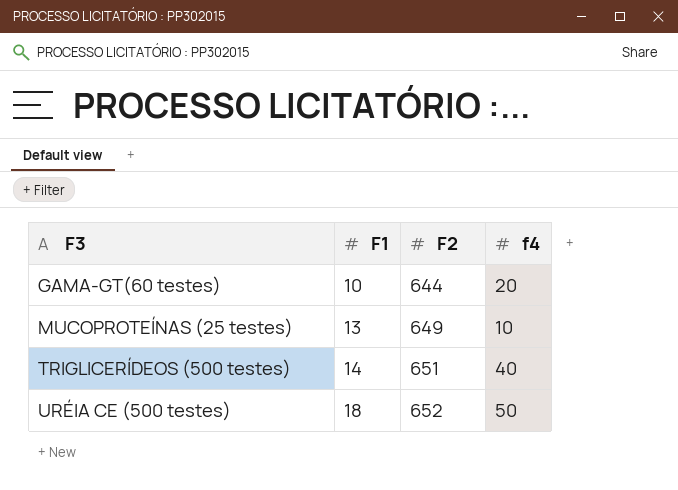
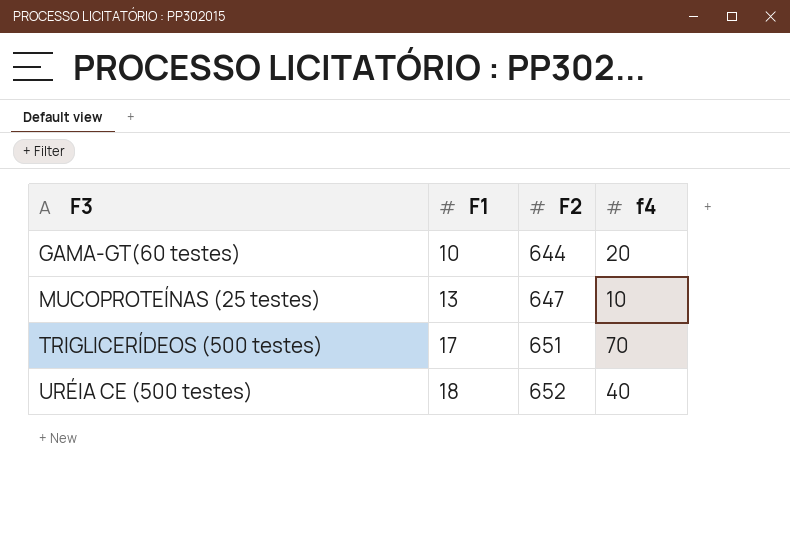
MUCOPROTEÍNAS (25 testes) | F2: 649 -> 647
TRIGLICERÍDEOS (500 testes) | F1: 14 -> 17
TRIGLICERÍDEOS (500 testes) | f4: 40 -> 70
URÉIA CE (500 testes) | f4: 50 -> 40

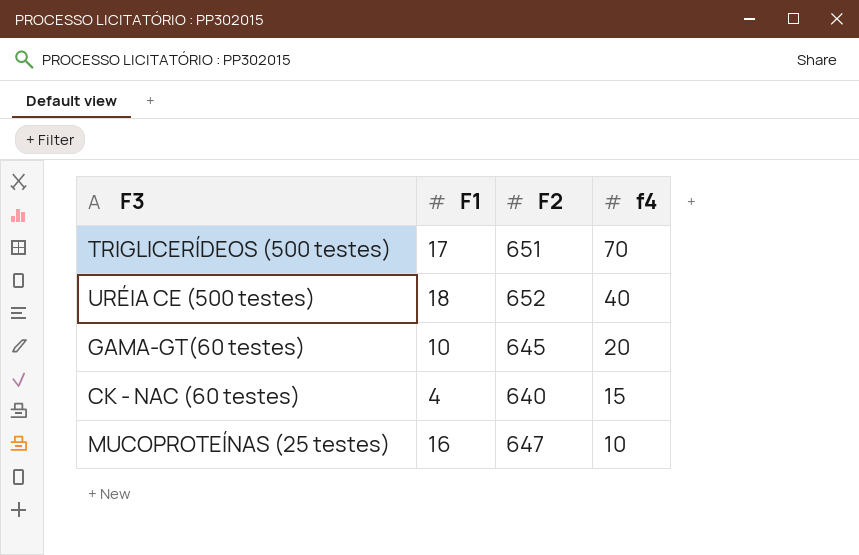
row order: F3 ascending -> f4 descending
GAMA-GT(60 testes) | F2: 644 -> 645
row CK - NAC (60 testes): none -> 4 | 640 | 15
MUCOPROTEÍNAS (25 testes) | F1: 13 -> 16

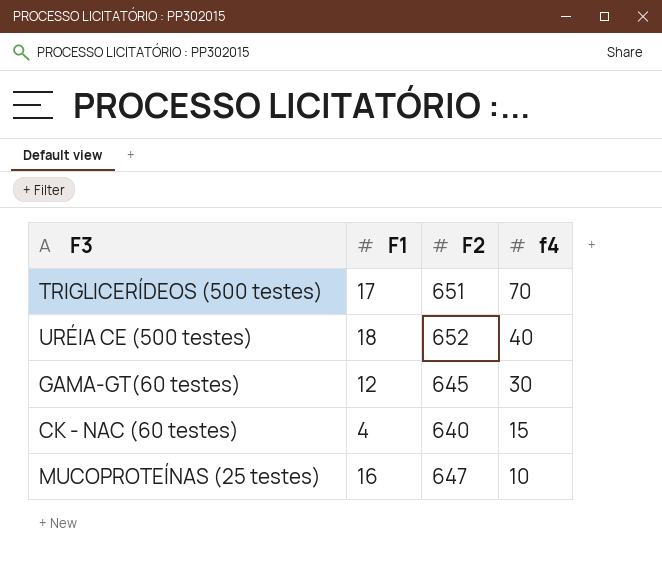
GAMA-GT(60 testes) | F1: 10 -> 12
GAMA-GT(60 testes) | f4: 20 -> 30

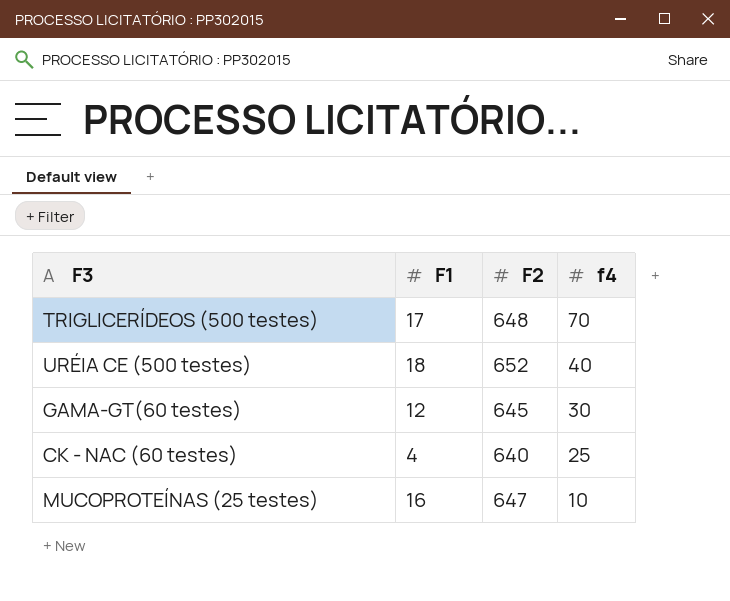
TRIGLICERÍDEOS (500 testes) | F2: 651 -> 648
CK - NAC (60 testes) | f4: 15 -> 25

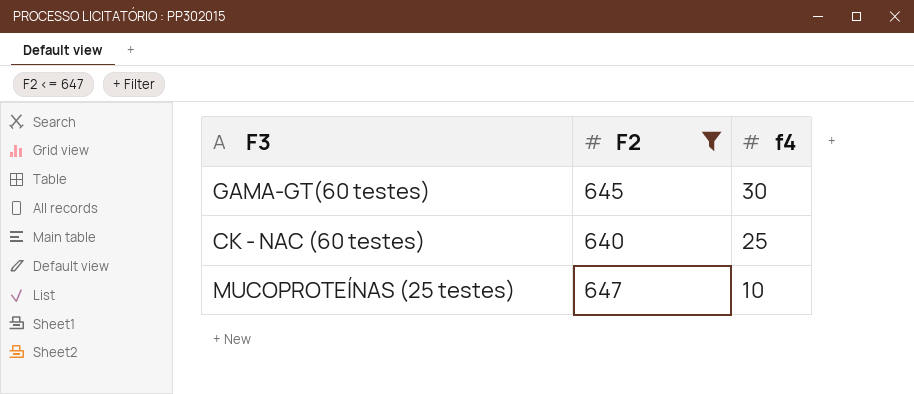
filter: none -> F2 <= 647
column F1 | position: 2 -> none

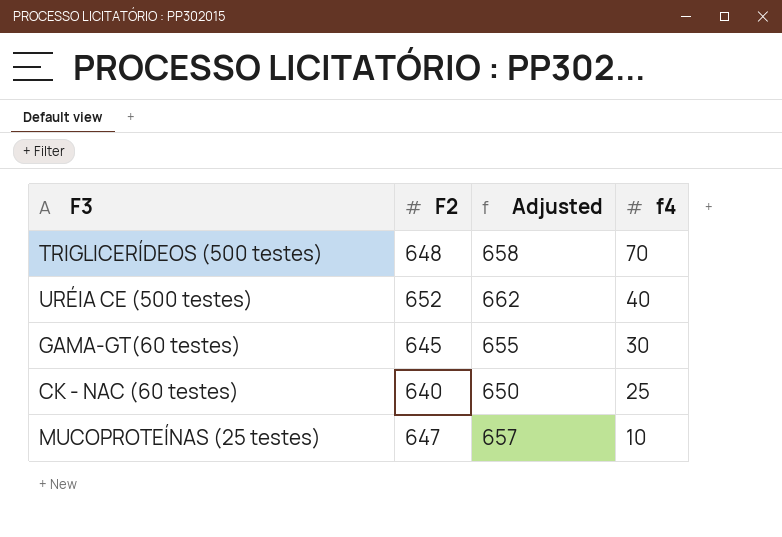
filter: F2 <= 647 -> none
column Adjusted | formula: none -> [F2] + 10

